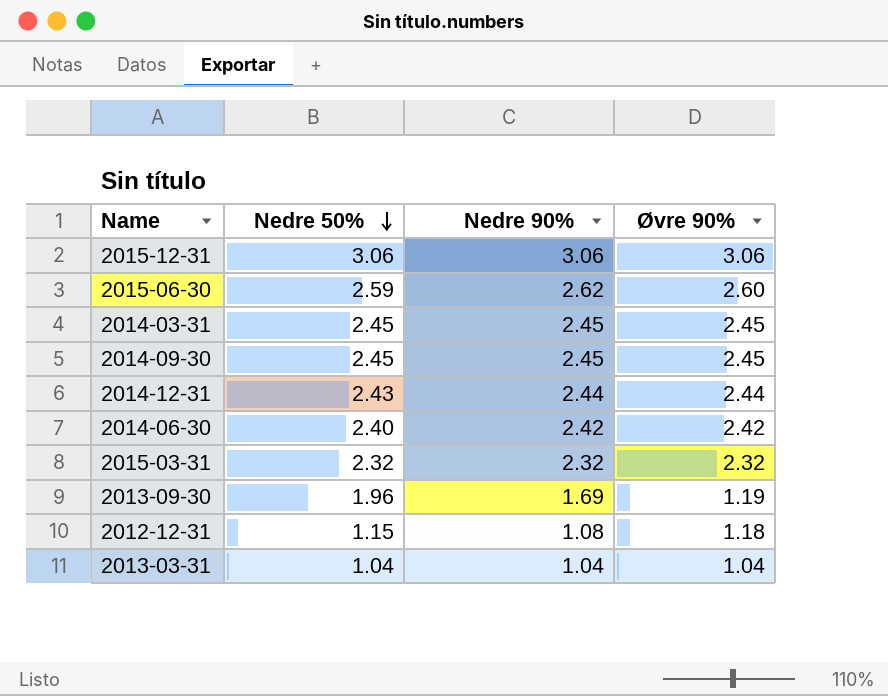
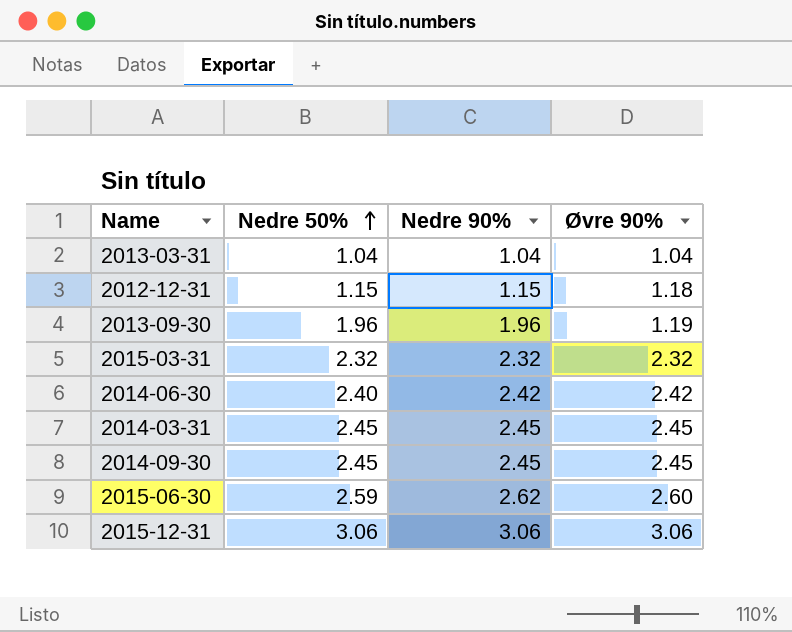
row order: Nedre 50% descending -> Nedre 50% ascending
row 2014-12-31: 2.43 | 2.44 | 2.44 -> none
2012-12-31 | Nedre 90%: 1.08 -> 1.15
2013-09-30 | Nedre 90%: 1.69 -> 1.96

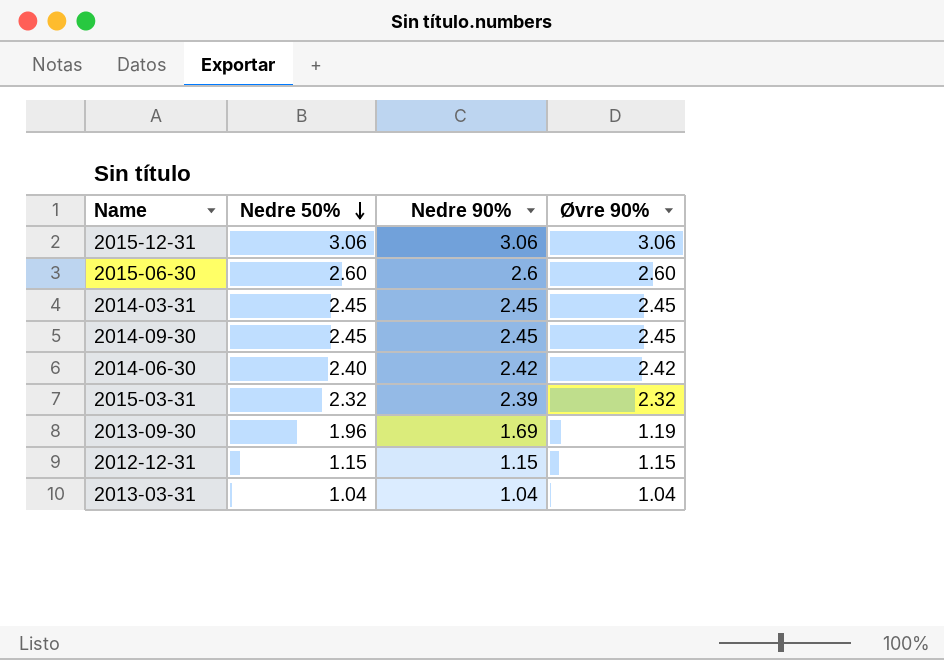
row order: Nedre 50% ascending -> Nedre 50% descending
2015-06-30 | Nedre 50%: 2.59 -> 2.60
2015-06-30 | Nedre 90%: 2.62 -> 2.6
2015-03-31 | Nedre 90%: 2.32 -> 2.39
2013-09-30 | Nedre 90%: 1.96 -> 1.69
2012-12-31 | Øvre 90%: 1.18 -> 1.15

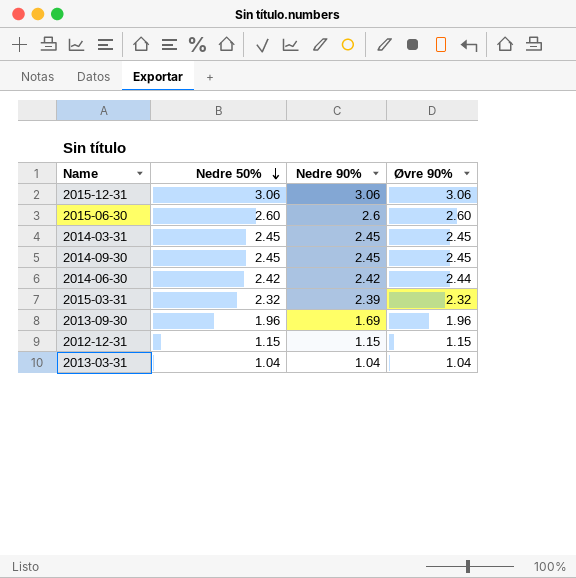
2014-06-30 | Nedre 50%: 2.40 -> 2.42
2014-06-30 | Øvre 90%: 2.42 -> 2.44
2013-09-30 | Øvre 90%: 1.19 -> 1.96

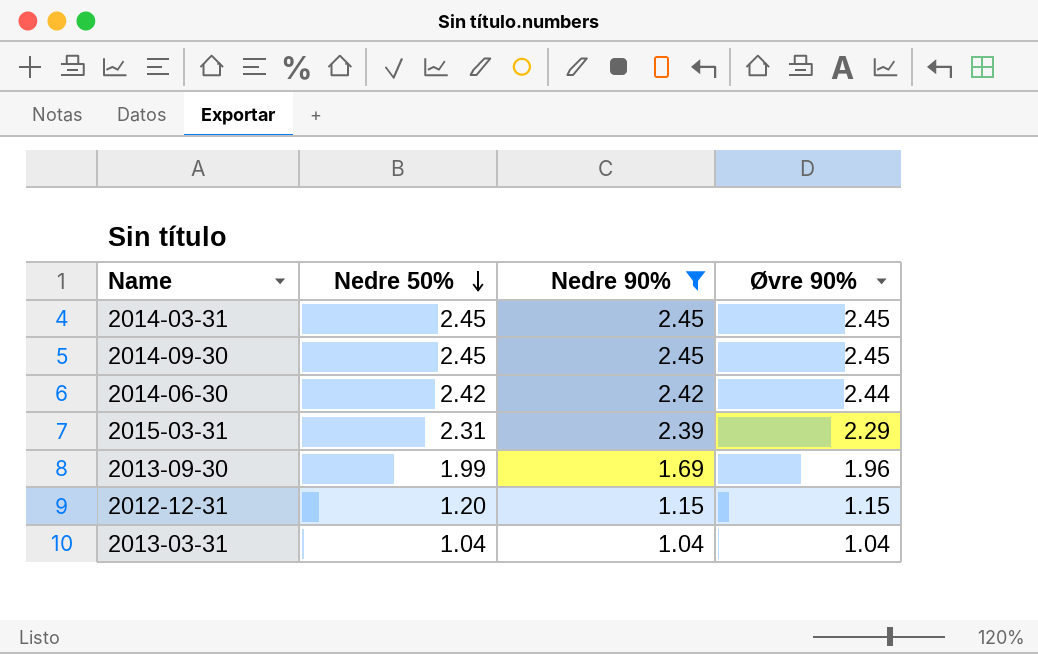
filter: none -> Nedre 90% <= 2.45
2015-03-31 | Nedre 50%: 2.32 -> 2.31
2015-03-31 | Øvre 90%: 2.32 -> 2.29
2013-09-30 | Nedre 50%: 1.96 -> 1.99
2012-12-31 | Nedre 50%: 1.15 -> 1.20

